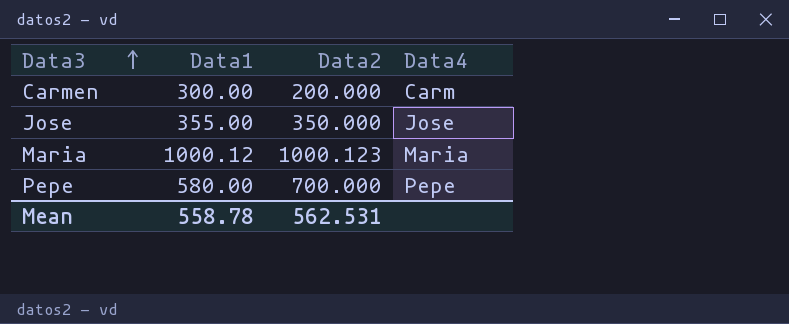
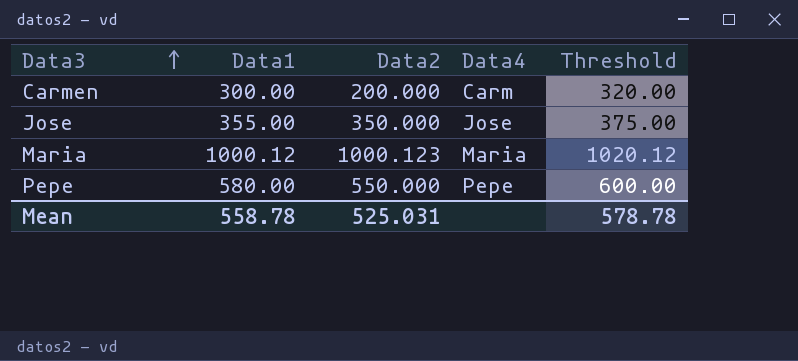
column Threshold | formula: none -> [Data1] + 20
Pepe | Data2: 700.000 -> 550.000
Mean | Data2: 562.531 -> 525.031

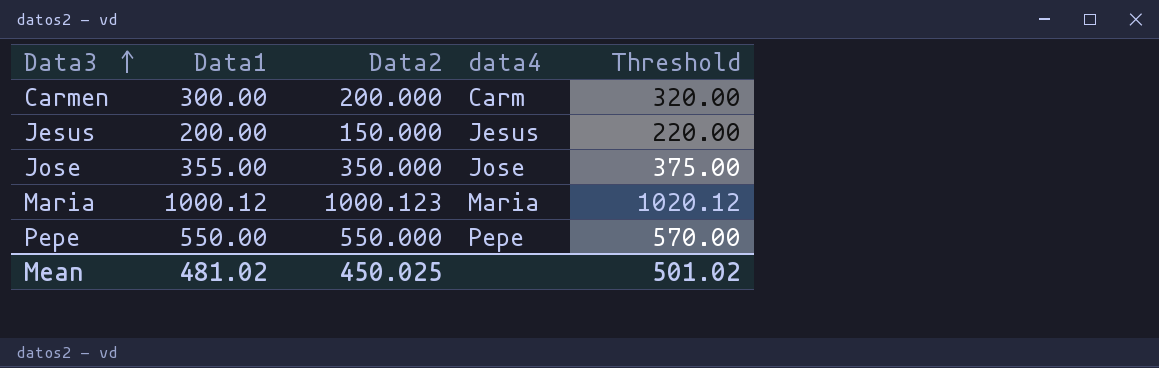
column name: Data4 -> data4
row Jesus: none -> 200.00 | 150.000 | Jesus | 220.00
Pepe | Data1: 580.00 -> 550.00
Pepe | Threshold: 600.00 -> 570.00
Mean | Data1: 558.78 -> 481.02
Mean | Data2: 525.031 -> 450.025
Mean | Threshold: 578.78 -> 501.02

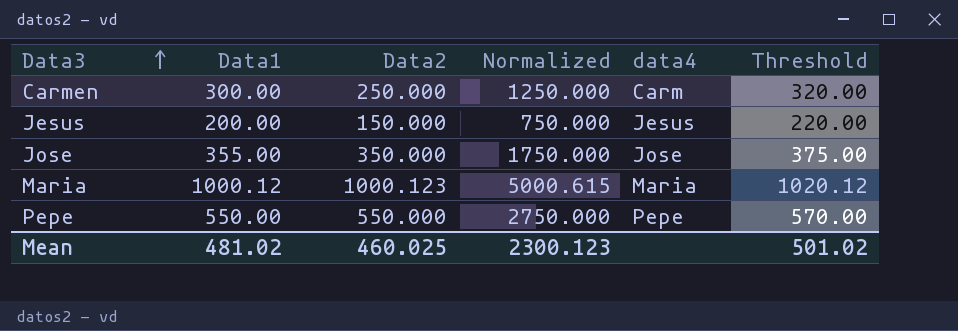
column Normalized | formula: none -> [Data2] * 5
Carmen | Data2: 200.000 -> 250.000
Mean | Data2: 450.025 -> 460.025

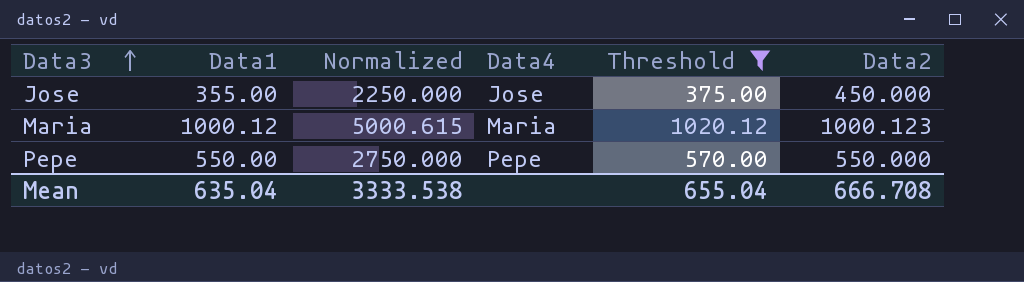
filter: none -> Threshold >= 375.00
column name: data4 -> Data4
column Data2 | position: 3 -> 6
Jose | Normalized: 1750.000 -> 2250.000
Jose | Data2: 350.000 -> 450.000
Mean | Data1: 481.02 -> 635.04
Mean | Normalized: 2300.123 -> 3333.538
Mean | Threshold: 501.02 -> 655.04
Mean | Data2: 460.025 -> 666.708

